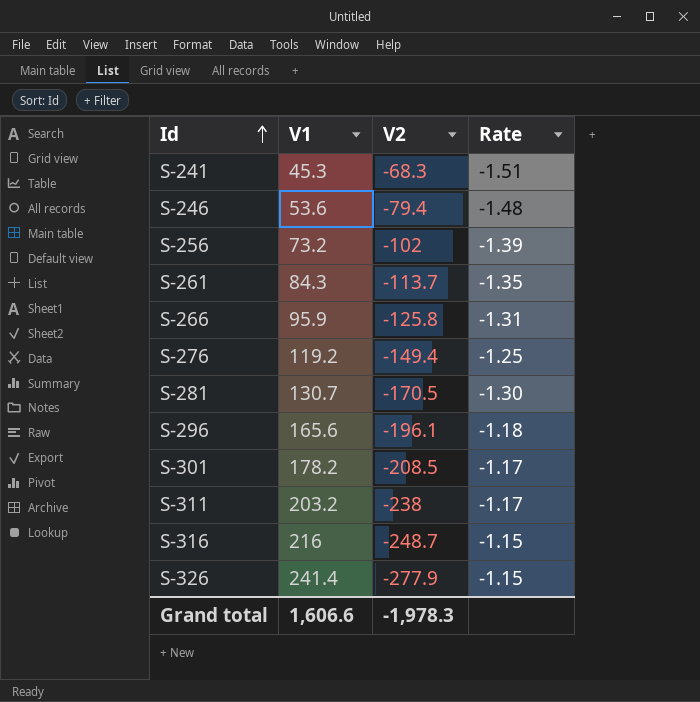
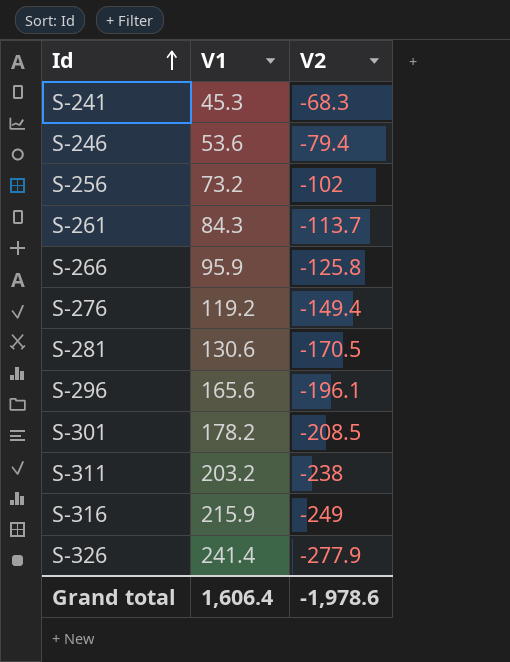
column Rate | formula: [V2] / [V1] -> none
S-281 | V1: 130.7 -> 130.6
S-316 | V1: 216 -> 215.9
S-316 | V2: -248.7 -> -249
Grand total | V1: 1,606.6 -> 1,606.4
Grand total | V2: -1,978.3 -> -1,978.6

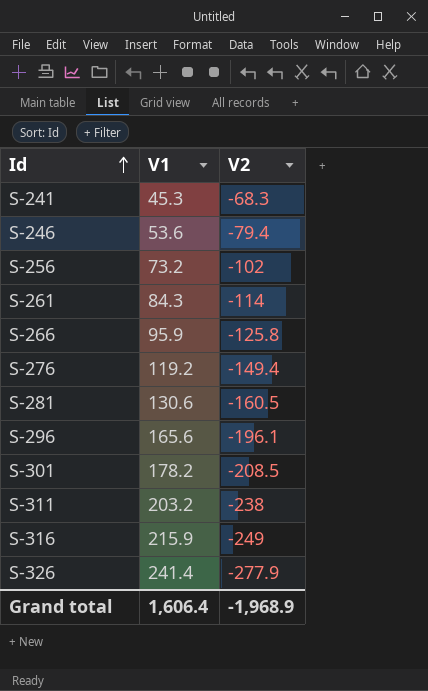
S-261 | V2: -113.7 -> -114
S-281 | V2: -170.5 -> -160.5
Grand total | V2: -1,978.6 -> -1,968.9

